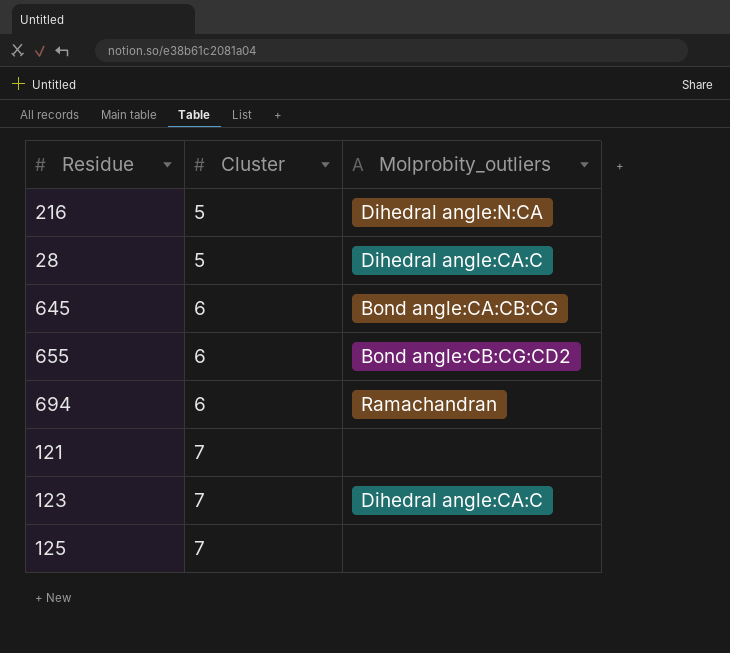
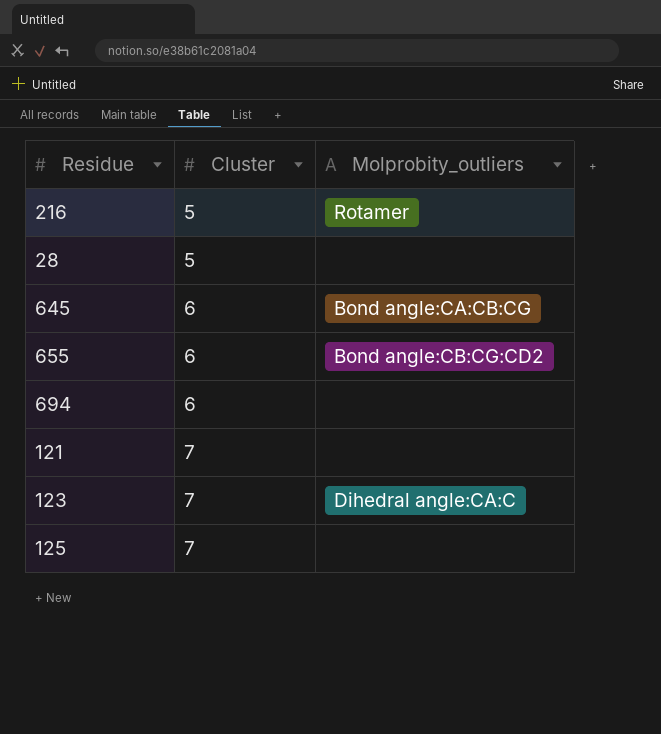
216 | Molprobity_outliers: Dihedral angle:N:CA -> Rotamer
28 | Molprobity_outliers: Dihedral angle:CA:C -> none
694 | Molprobity_outliers: Ramachandran -> none

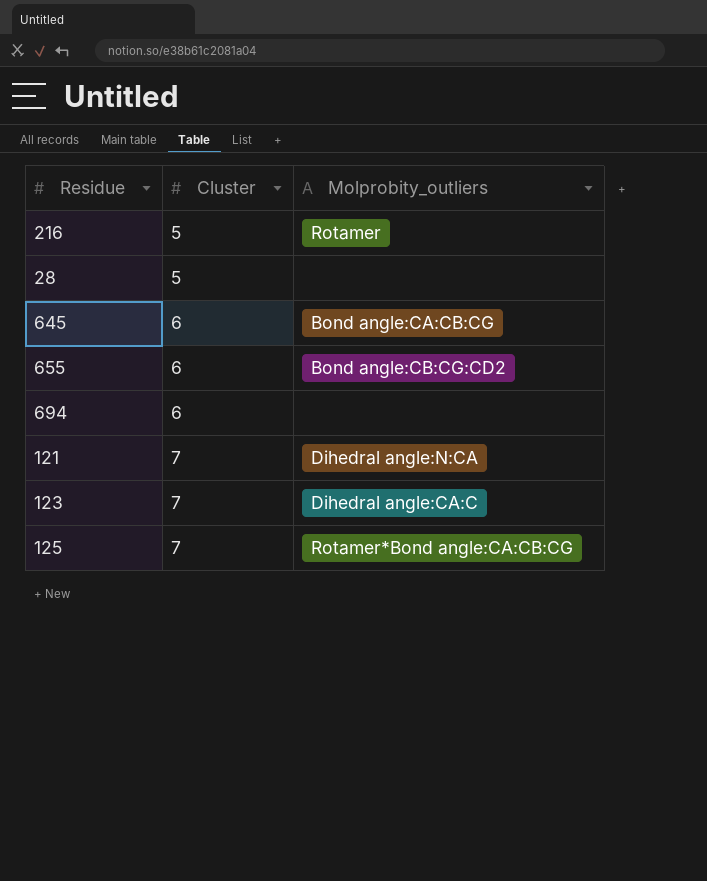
121 | Molprobity_outliers: none -> Dihedral angle:N:CA
125 | Molprobity_outliers: none -> Rotamer*Bond angle:CA:CB:CG

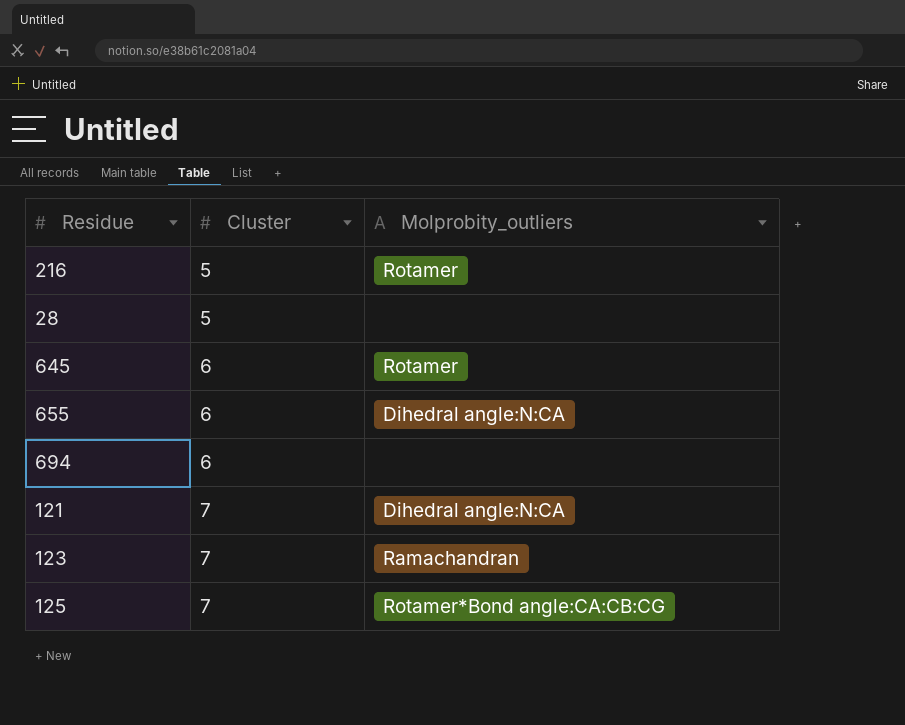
645 | Molprobity_outliers: Bond angle:CA:CB:CG -> Rotamer
655 | Molprobity_outliers: Bond angle:CB:CG:CD2 -> Dihedral angle:N:CA
123 | Molprobity_outliers: Dihedral angle:CA:C -> Ramachandran

